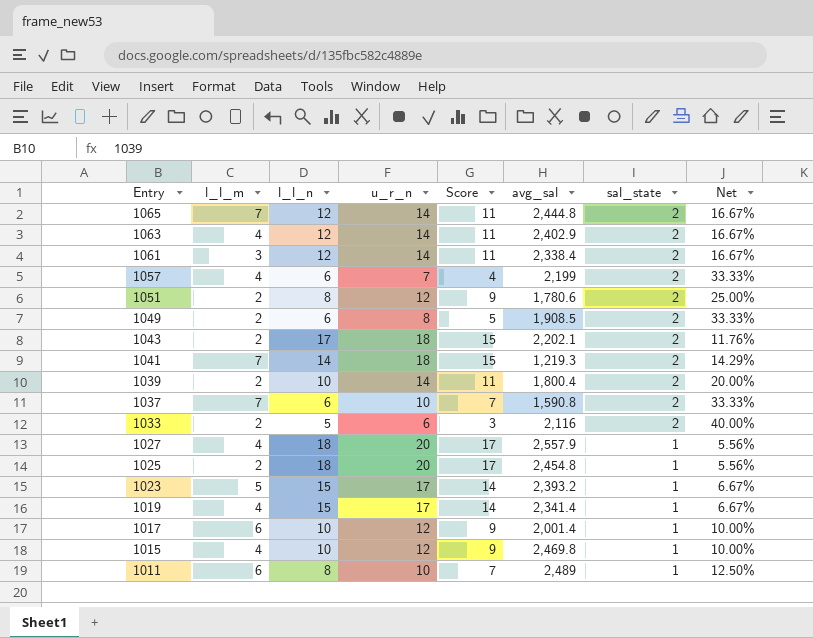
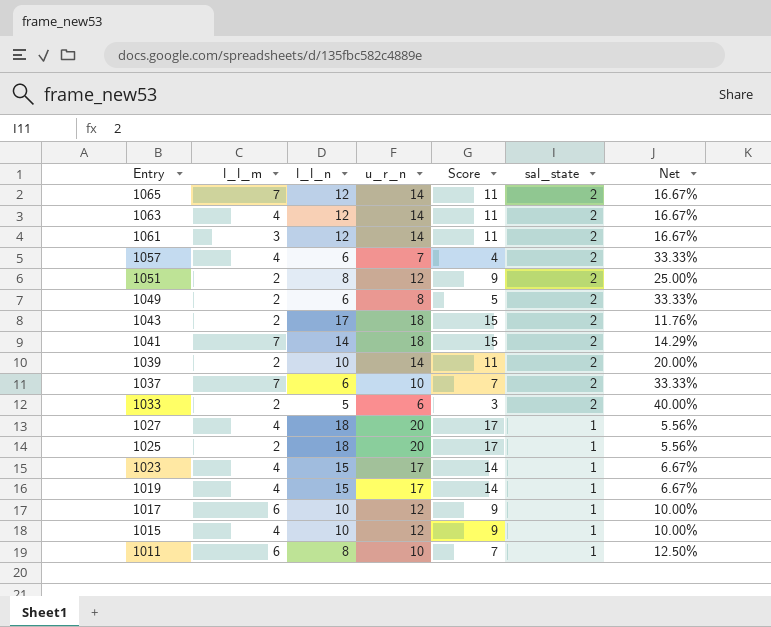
column avg_sal | position: 6 -> none
1023 | l_l_m: 5 -> 4

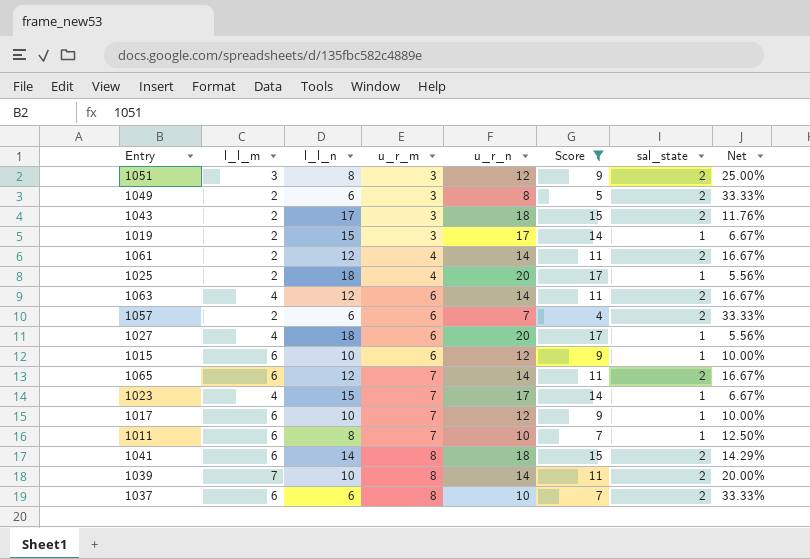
filter: none -> Score != 3
row order: Entry descending -> u_r_m ascending
column u_r_m | position: none -> 4
1051 | l_l_m: 2 -> 3
1019 | l_l_m: 4 -> 2
1061 | l_l_m: 3 -> 2
1057 | l_l_m: 4 -> 2
1015 | l_l_m: 4 -> 6
1065 | l_l_m: 7 -> 6
1041 | l_l_m: 7 -> 6
1039 | l_l_m: 2 -> 7
1037 | l_l_m: 7 -> 6

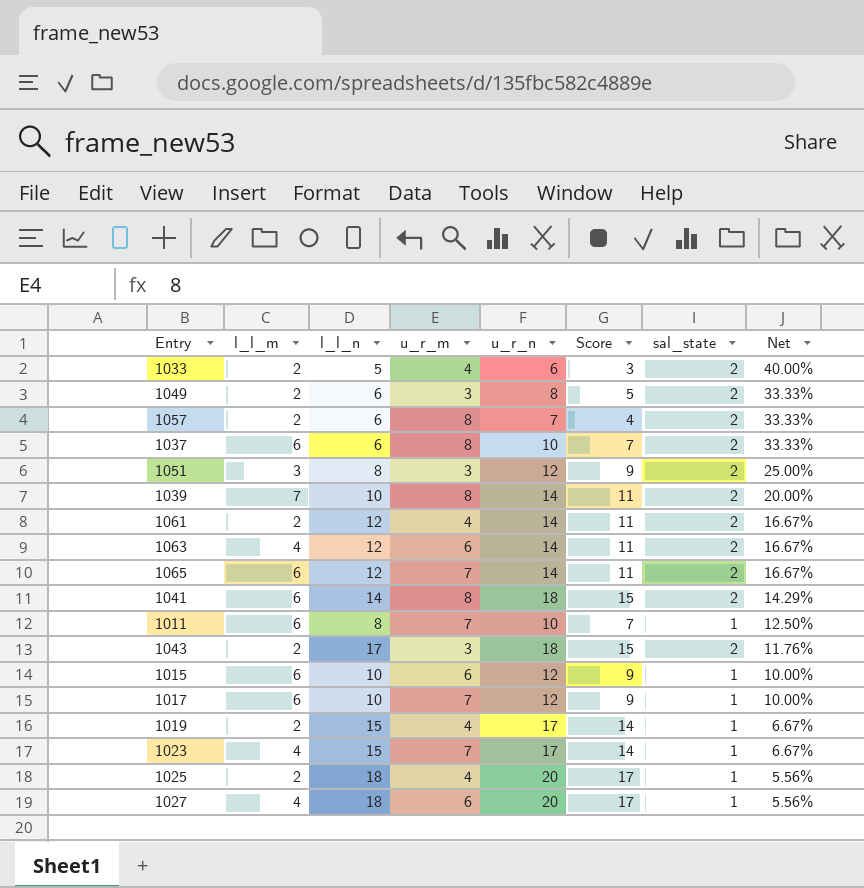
filter: Score != 3 -> none
row order: u_r_m ascending -> Net descending
1057 | u_r_m: 6 -> 8
1019 | u_r_m: 3 -> 4

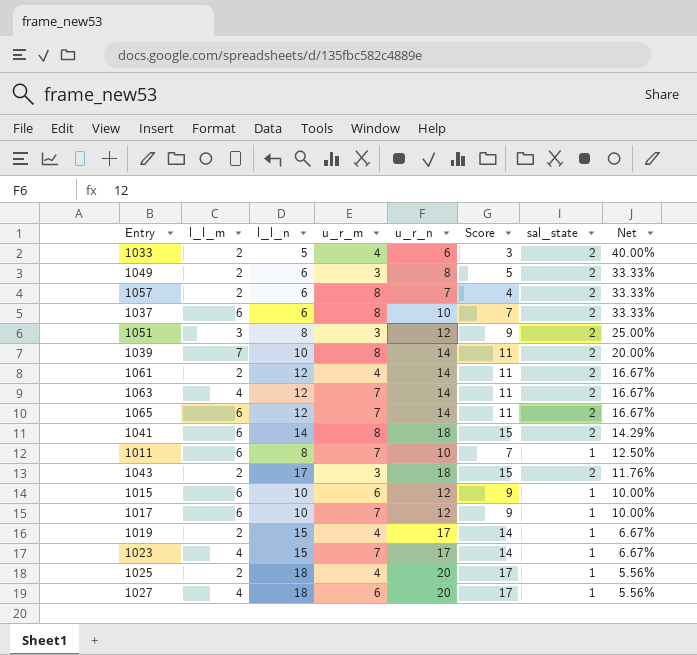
1063 | u_r_m: 6 -> 7

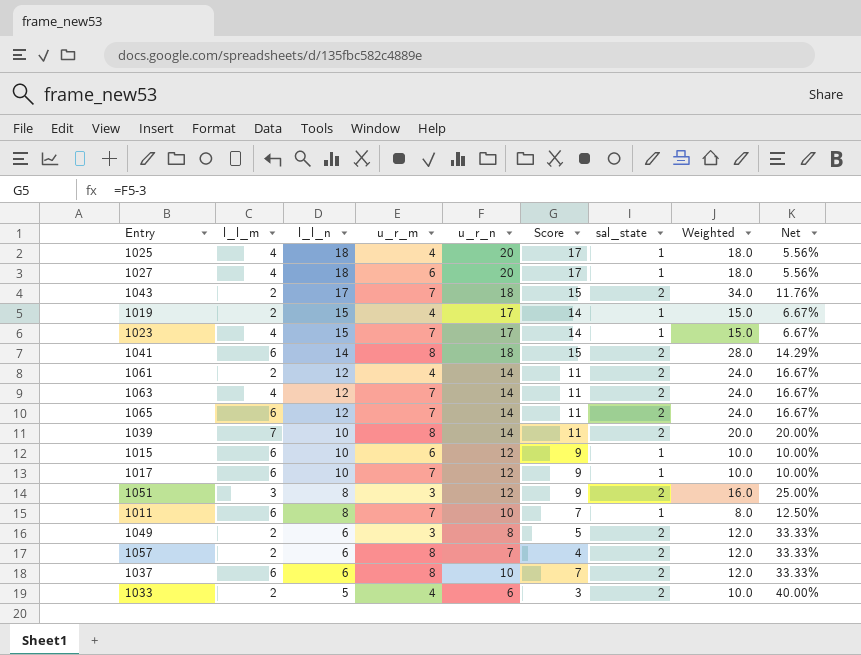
row order: Net descending -> l_l_n descending
column Weighted | formula: none -> [l_l_n] * [sal_state]
1025 | l_l_m: 2 -> 4
1043 | u_r_m: 3 -> 7

